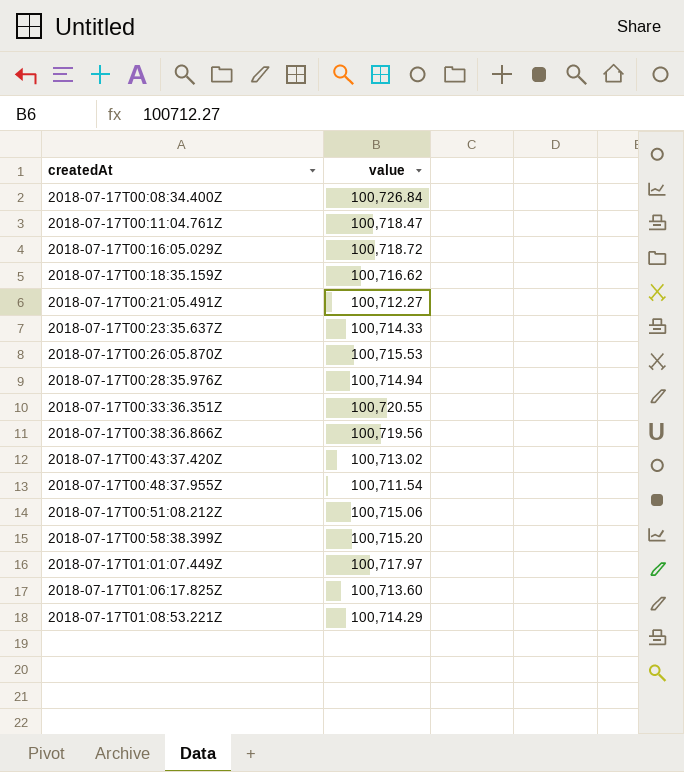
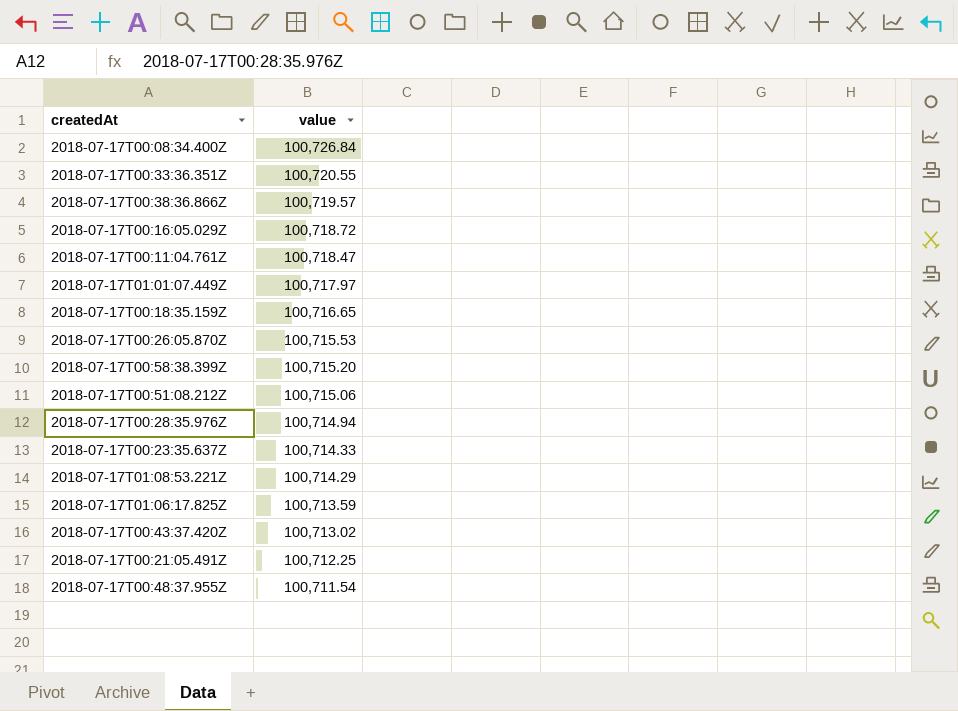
row order: createdAt ascending -> value descending
2018-07-17T00:38:36.866Z | value: 100,719.56 -> 100,719.57
2018-07-17T00:18:35.159Z | value: 100,716.62 -> 100,716.65
2018-07-17T01:06:17.825Z | value: 100,713.60 -> 100,713.59
2018-07-17T00:21:05.491Z | value: 100,712.27 -> 100,712.25

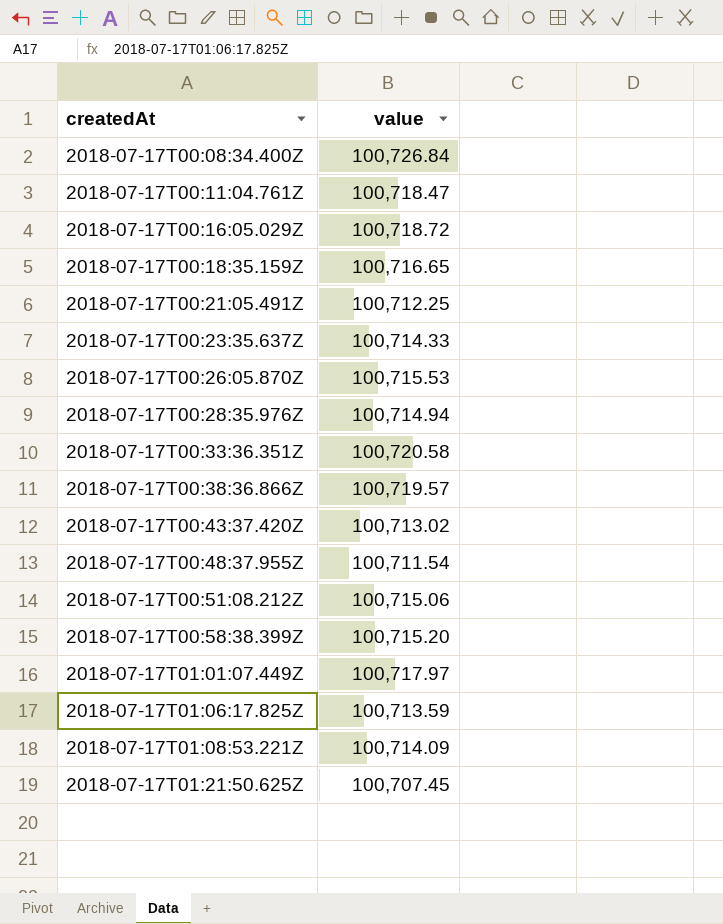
row order: value descending -> createdAt ascending
2018-07-17T00:33:36.351Z | value: 100,720.55 -> 100,720.58
2018-07-17T01:08:53.221Z | value: 100,714.29 -> 100,714.09
row 2018-07-17T01:21:50.625Z: none -> 100,707.45

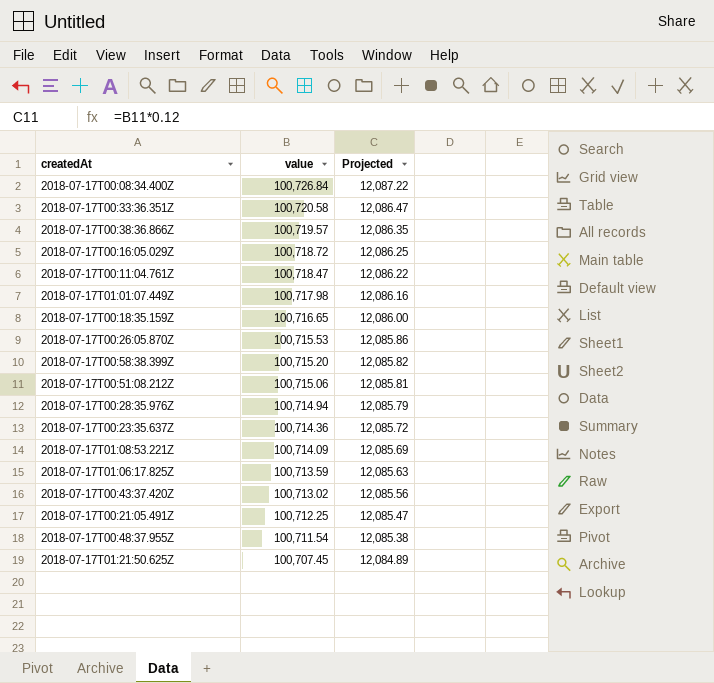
row order: createdAt ascending -> value descending
column Projected | formula: none -> [value] * 0.12
2018-07-17T01:01:07.449Z | value: 100,717.97 -> 100,717.98
2018-07-17T00:23:35.637Z | value: 100,714.33 -> 100,714.36

